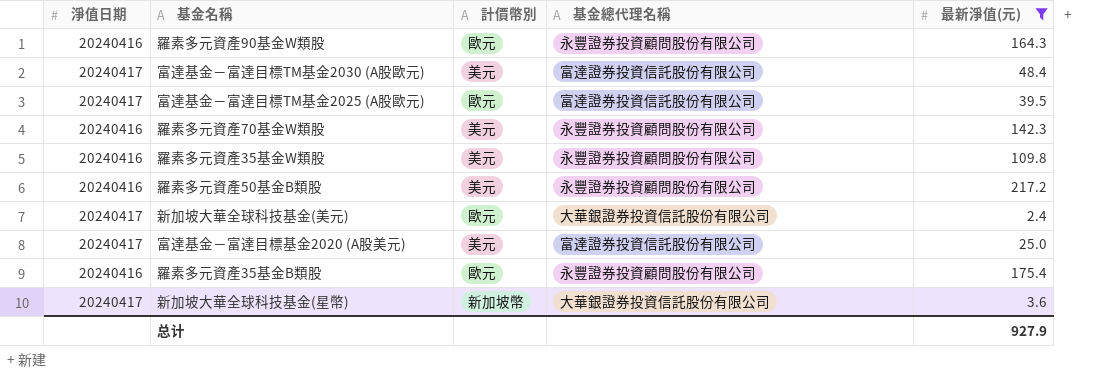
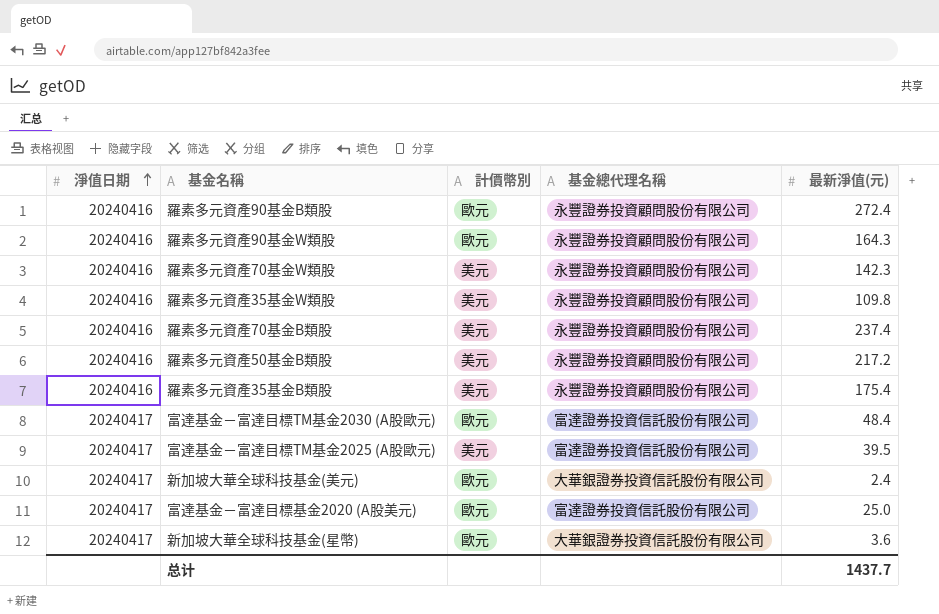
filter: 最新淨值(元) <= 217.2 -> none
row order: none -> 淨值日期 ascending
羅素多元資產35基金B類股 | 計價幣別: 歐元 -> 美元
富達基金－富達目標TM基金2030 (A股歐元) | 計價幣別: 美元 -> 歐元
富達基金－富達目標TM基金2025 (A股歐元) | 計價幣別: 歐元 -> 美元
富達基金－富達目標基金2020 (A股美元) | 計價幣別: 美元 -> 歐元
新加坡大華全球科技基金(星幣) | 計價幣別: 新加坡幣 -> 歐元
总计 | 最新淨值(元): 927.9 -> 1437.7

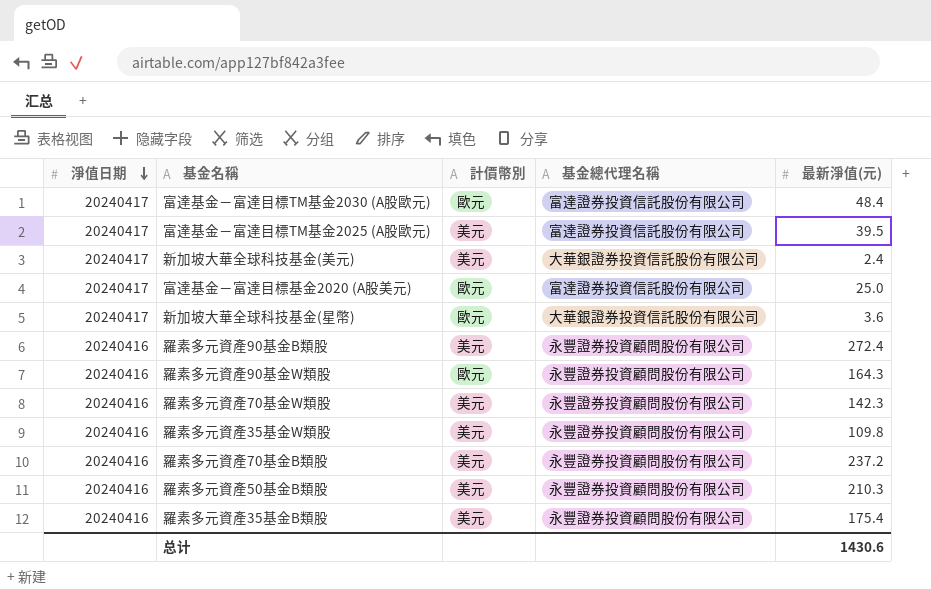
row order: 淨值日期 ascending -> 淨值日期 descending
新加坡大華全球科技基金(美元) | 計價幣別: 歐元 -> 美元
羅素多元資產90基金B類股 | 計價幣別: 歐元 -> 美元
羅素多元資產70基金B類股 | 最新淨值(元): 237.4 -> 237.2
羅素多元資產50基金B類股 | 最新淨值(元): 217.2 -> 210.3
总计 | 最新淨值(元): 1437.7 -> 1430.6

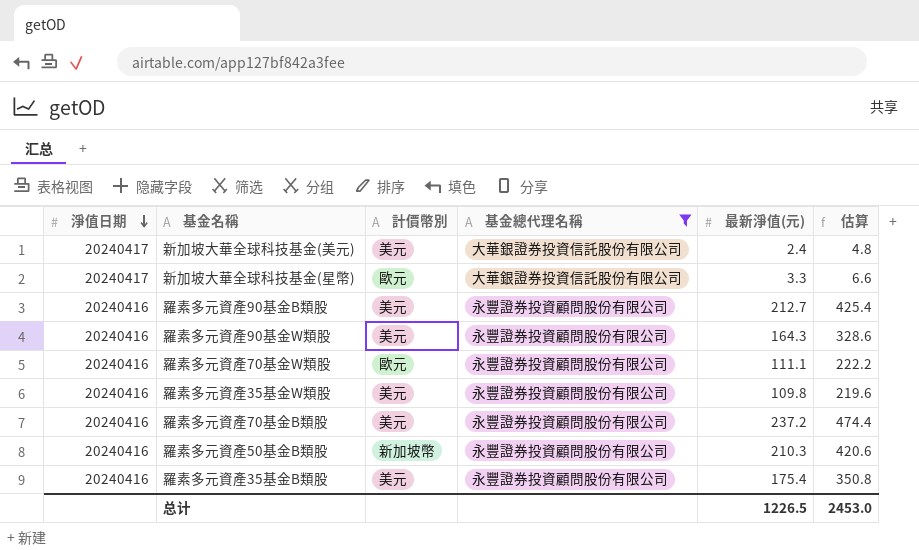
filter: none -> 基金總代理名稱 != 富達證券投資信託股份有限公司
column 估算 | formula: none -> [最新淨值(元)] * 2
新加坡大華全球科技基金(星幣) | 最新淨值(元): 3.6 -> 3.3
羅素多元資產90基金B類股 | 最新淨值(元): 272.4 -> 212.7
羅素多元資產90基金W類股 | 計價幣別: 歐元 -> 美元
羅素多元資產70基金W類股 | 計價幣別: 美元 -> 歐元
羅素多元資產70基金W類股 | 最新淨值(元): 142.3 -> 111.1
羅素多元資產50基金B類股 | 計價幣別: 美元 -> 新加坡幣
总计 | 最新淨值(元): 1430.6 -> 1226.5

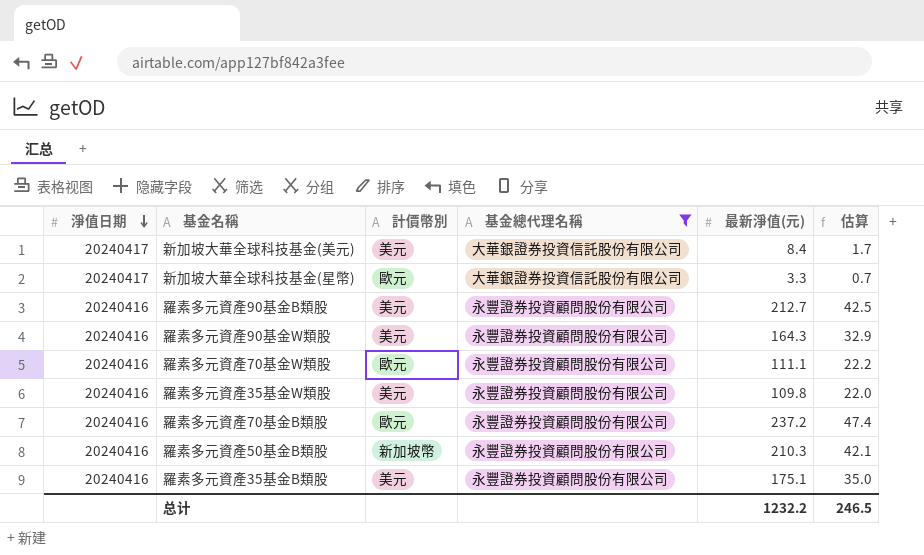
column 估算 | formula: [最新淨值(元)] * 2 -> [最新淨值(元)] * 0.2
新加坡大華全球科技基金(美元) | 最新淨值(元): 2.4 -> 8.4
羅素多元資產70基金B類股 | 計價幣別: 美元 -> 歐元
羅素多元資產35基金B類股 | 最新淨值(元): 175.4 -> 175.1
总计 | 最新淨值(元): 1226.5 -> 1232.2
总计 | 估算: 2453.0 -> 246.5

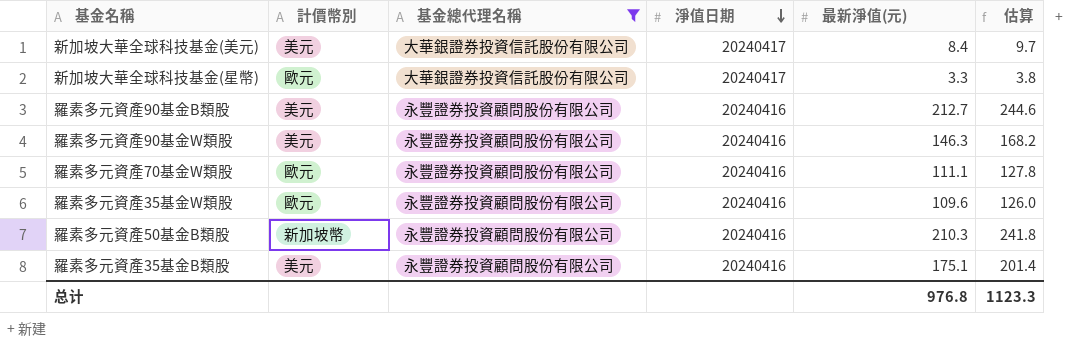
column 淨值日期 | position: 1 -> 4
column 估算 | formula: [最新淨值(元)] * 0.2 -> [最新淨值(元)] * 1.15
row 羅素多元資產70基金B類股: 20240416 | 歐元 | 永豐證券投資顧問股份有限公司 | 237.2 | 47.4 -> none
羅素多元資產90基金W類股 | 最新淨值(元): 164.3 -> 146.3
羅素多元資產35基金W類股 | 計價幣別: 美元 -> 歐元
羅素多元資產35基金W類股 | 最新淨值(元): 109.8 -> 109.6
总计 | 最新淨值(元): 1232.2 -> 976.8
总计 | 估算: 246.5 -> 1123.3

